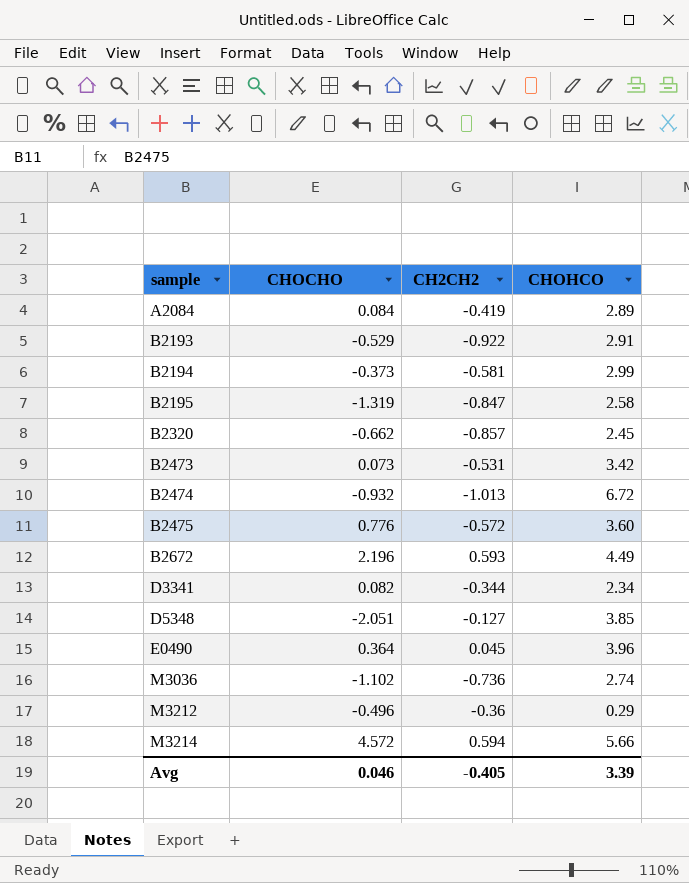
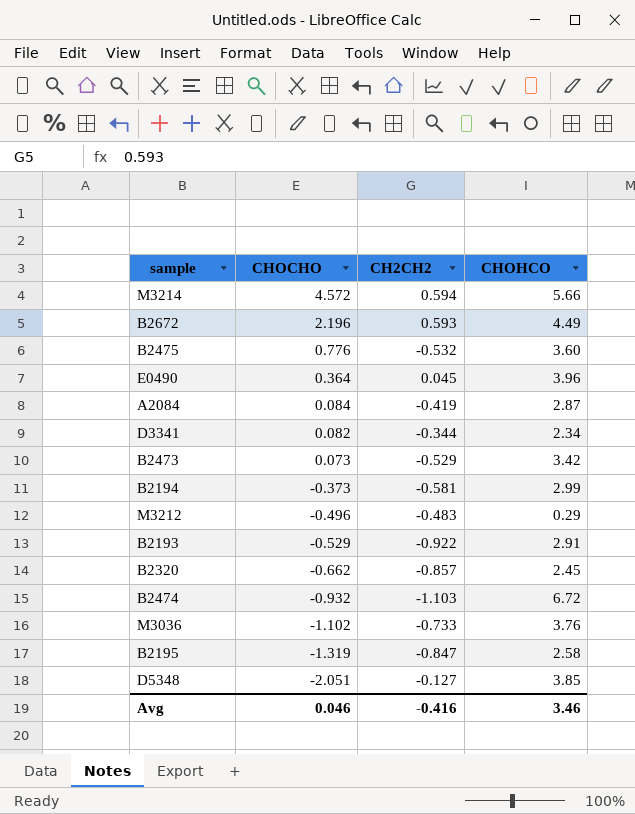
row order: sample ascending -> CHOCHO descending
B2475 | CH2CH2: -0.572 -> -0.532
A2084 | CHOHCO: 2.89 -> 2.87
B2473 | CH2CH2: -0.531 -> -0.529
M3212 | CH2CH2: -0.36 -> -0.483
B2474 | CH2CH2: -1.013 -> -1.103
M3036 | CH2CH2: -0.736 -> -0.733
M3036 | CHOHCO: 2.74 -> 3.76
Avg | CH2CH2: -0.405 -> -0.416
Avg | CHOHCO: 3.39 -> 3.46

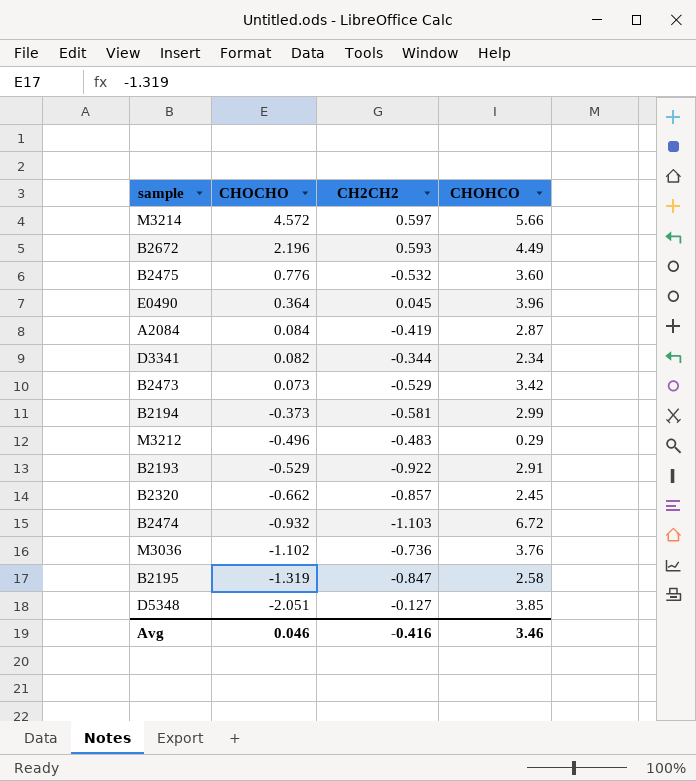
M3214 | CH2CH2: 0.594 -> 0.597
M3036 | CH2CH2: -0.733 -> -0.736

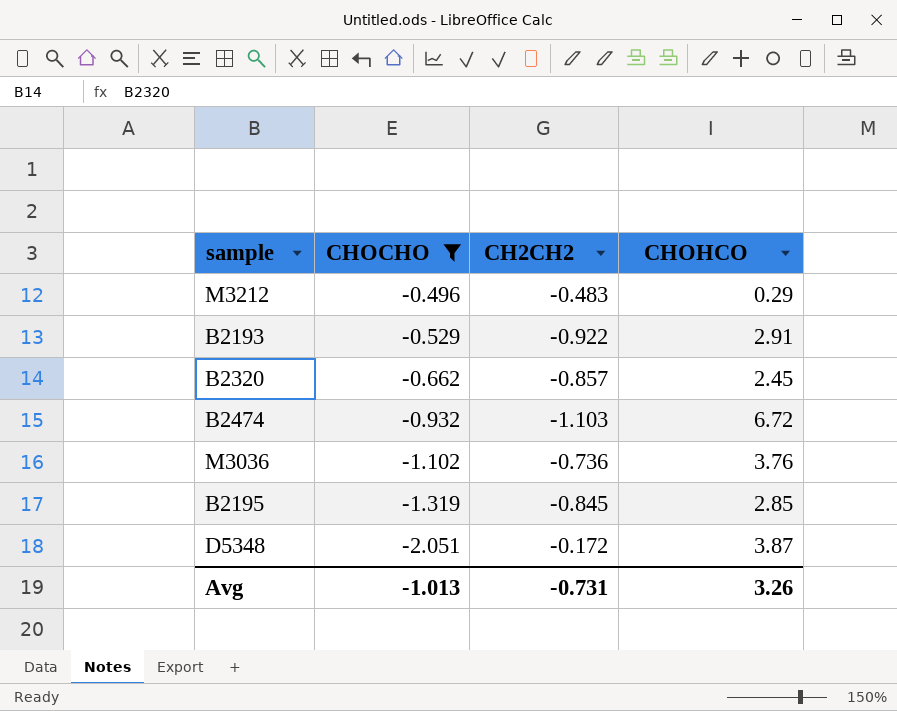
filter: none -> CHOCHO <= -0.496
B2195 | CH2CH2: -0.847 -> -0.845
B2195 | CHOHCO: 2.58 -> 2.85
D5348 | CH2CH2: -0.127 -> -0.172
D5348 | CHOHCO: 3.85 -> 3.87
Avg | CHOCHO: 0.046 -> -1.013
Avg | CH2CH2: -0.416 -> -0.731
Avg | CHOHCO: 3.46 -> 3.26

